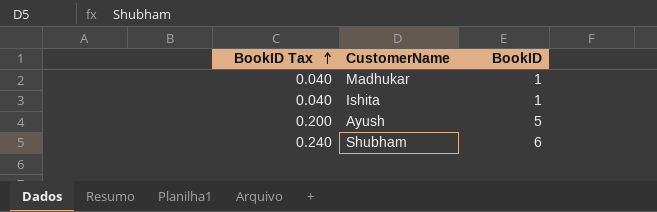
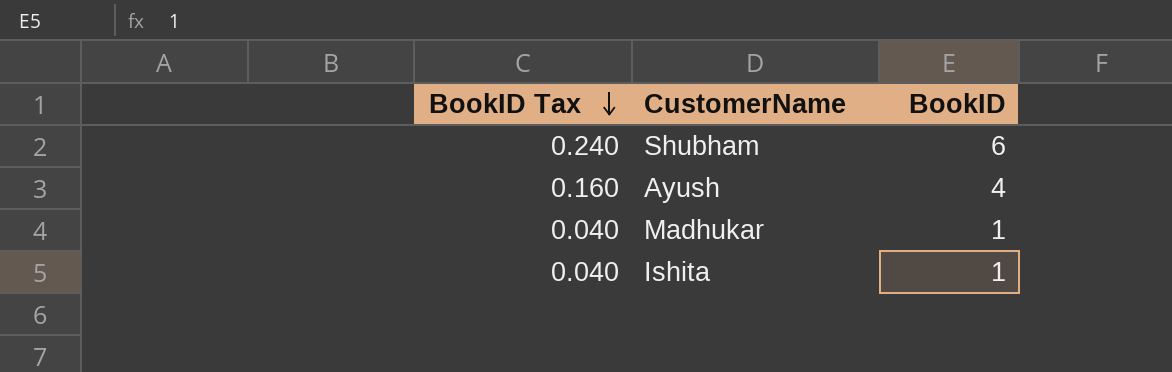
row order: BookID Tax ascending -> BookID Tax descending
Ayush | BookID Tax: 0.200 -> 0.160
Ayush | BookID: 5 -> 4

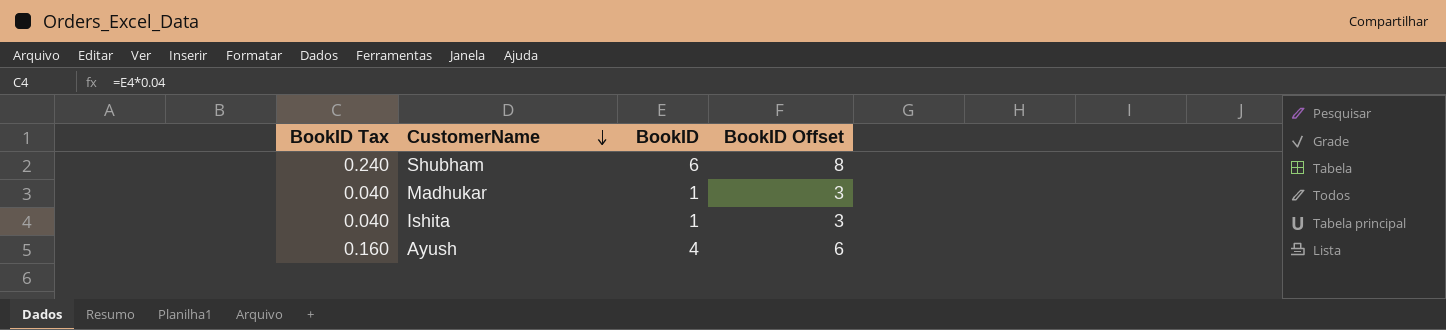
row order: BookID Tax descending -> CustomerName descending
column BookID Offset | formula: none -> [BookID] + 2

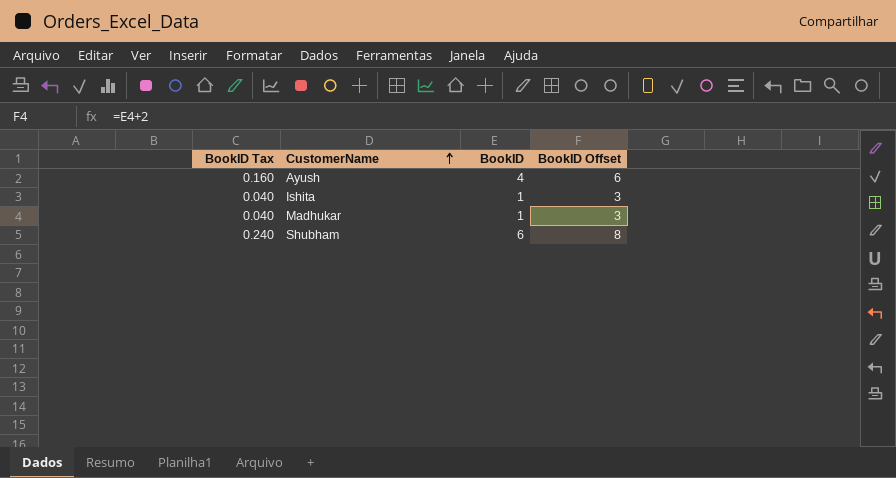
row order: CustomerName descending -> CustomerName ascending

